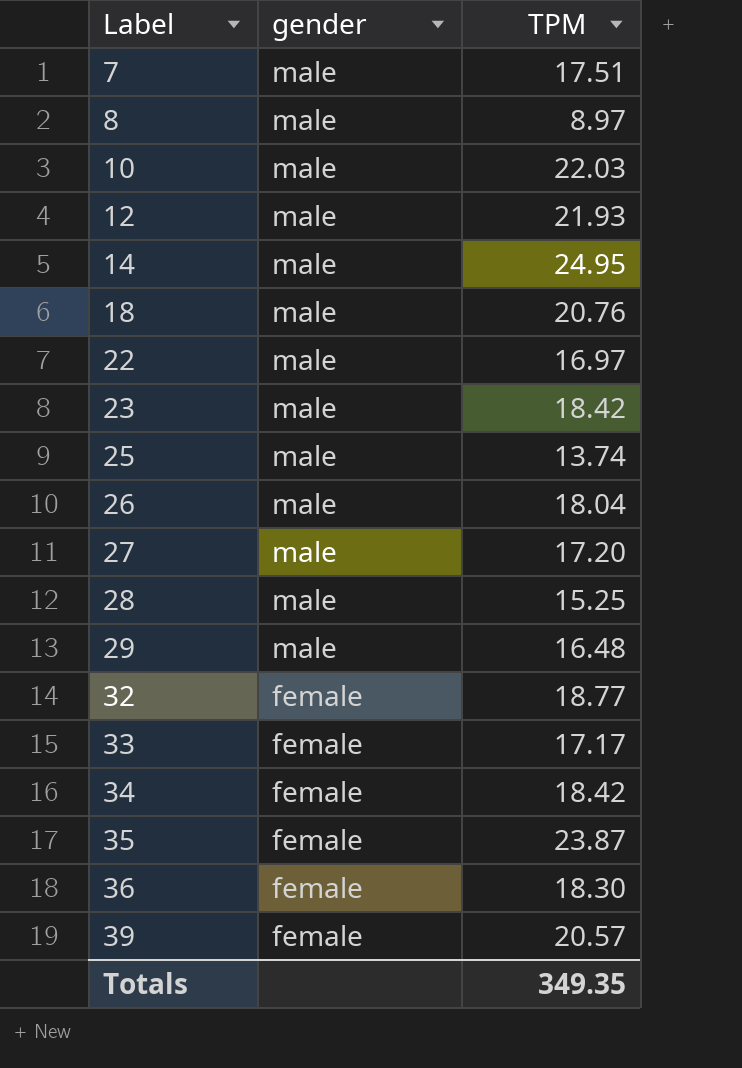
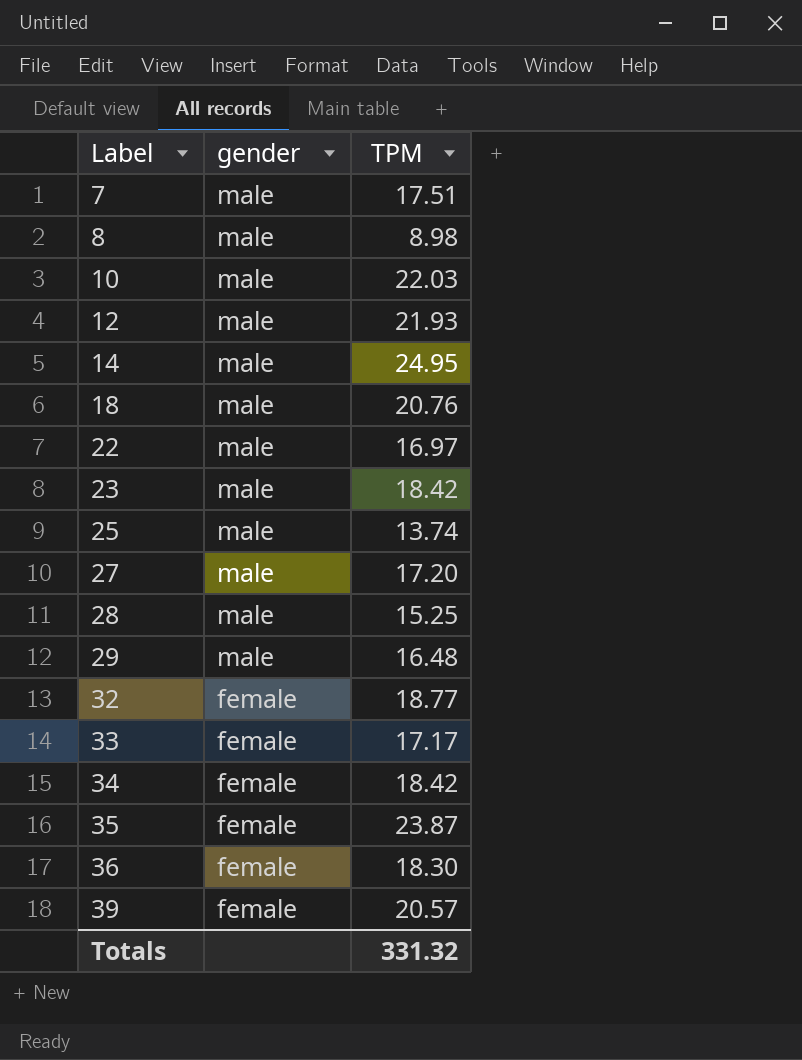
row 26: male | 18.04 -> none
8 | TPM: 8.97 -> 8.98
Totals | TPM: 349.35 -> 331.32

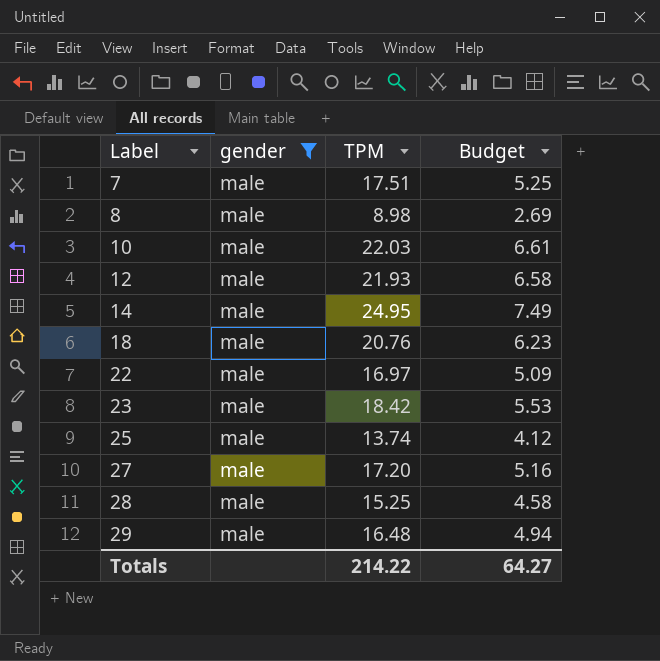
filter: none -> gender = male
column Budget | formula: none -> [TPM] * 0.3
Totals | TPM: 331.32 -> 214.22

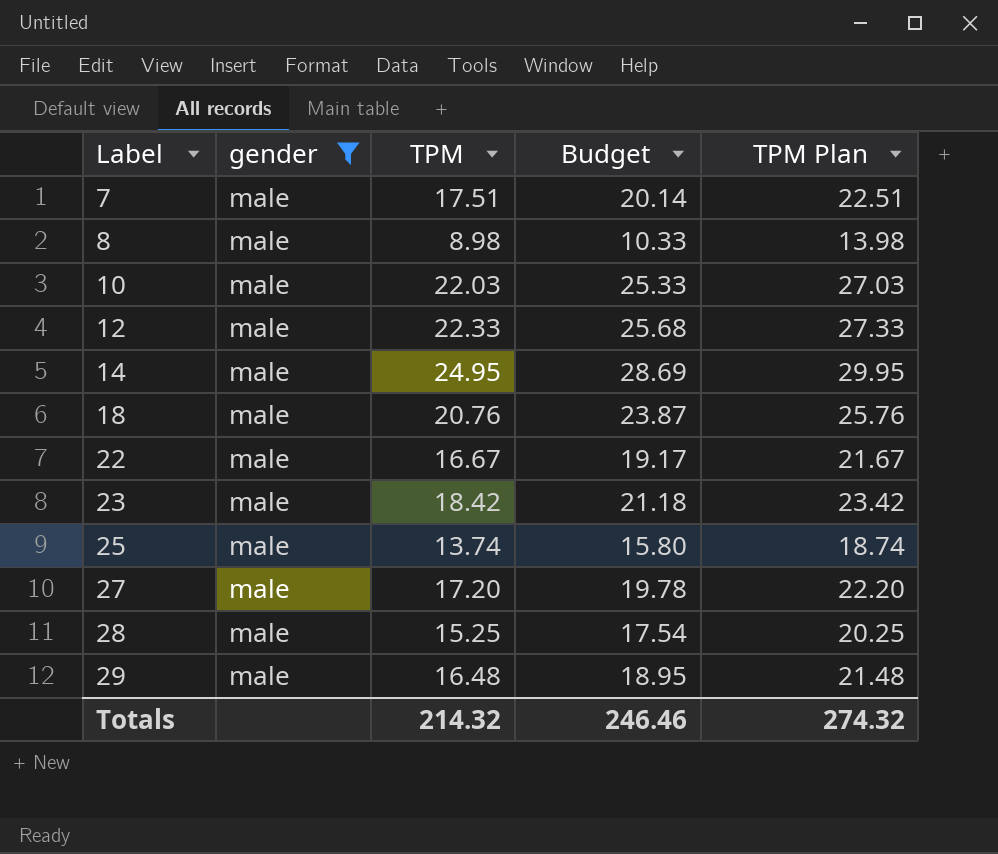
column Budget | formula: [TPM] * 0.3 -> [TPM] * 1.15
column TPM Plan | formula: none -> [TPM] + 5
12 | TPM: 21.93 -> 22.33
22 | TPM: 16.97 -> 16.67
Totals | TPM: 214.22 -> 214.32
Totals | Budget: 64.27 -> 246.46

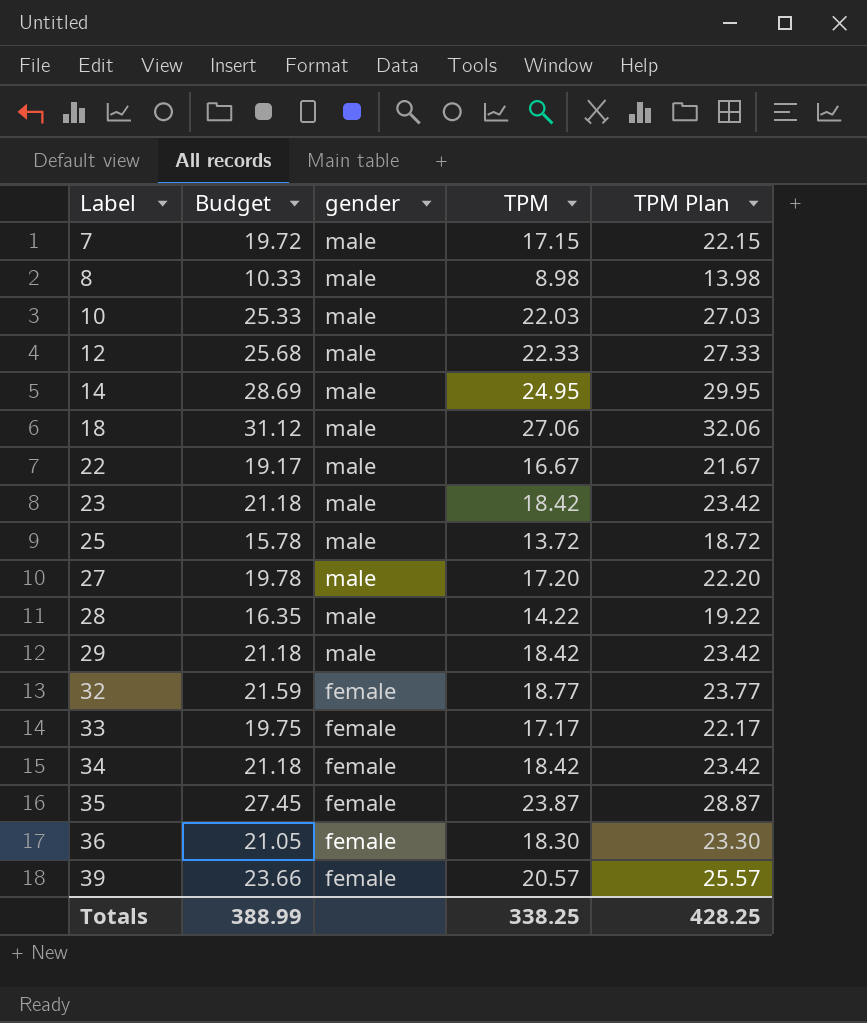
filter: gender = male -> none
column Budget | position: 4 -> 2
7 | Budget: 20.14 -> 19.72
7 | TPM: 17.51 -> 17.15
7 | TPM Plan: 22.51 -> 22.15
18 | Budget: 23.87 -> 31.12
18 | TPM: 20.76 -> 27.06
18 | TPM Plan: 25.76 -> 32.06
25 | Budget: 15.80 -> 15.78
25 | TPM: 13.74 -> 13.72
25 | TPM Plan: 18.74 -> 18.72
28 | Budget: 17.54 -> 16.35
28 | TPM: 15.25 -> 14.22
28 | TPM Plan: 20.25 -> 19.22
29 | Budget: 18.95 -> 21.18
29 | TPM: 16.48 -> 18.42
29 | TPM Plan: 21.48 -> 23.42
Totals | Budget: 246.46 -> 388.99
Totals | TPM: 214.32 -> 338.25
Totals | TPM Plan: 274.32 -> 428.25

